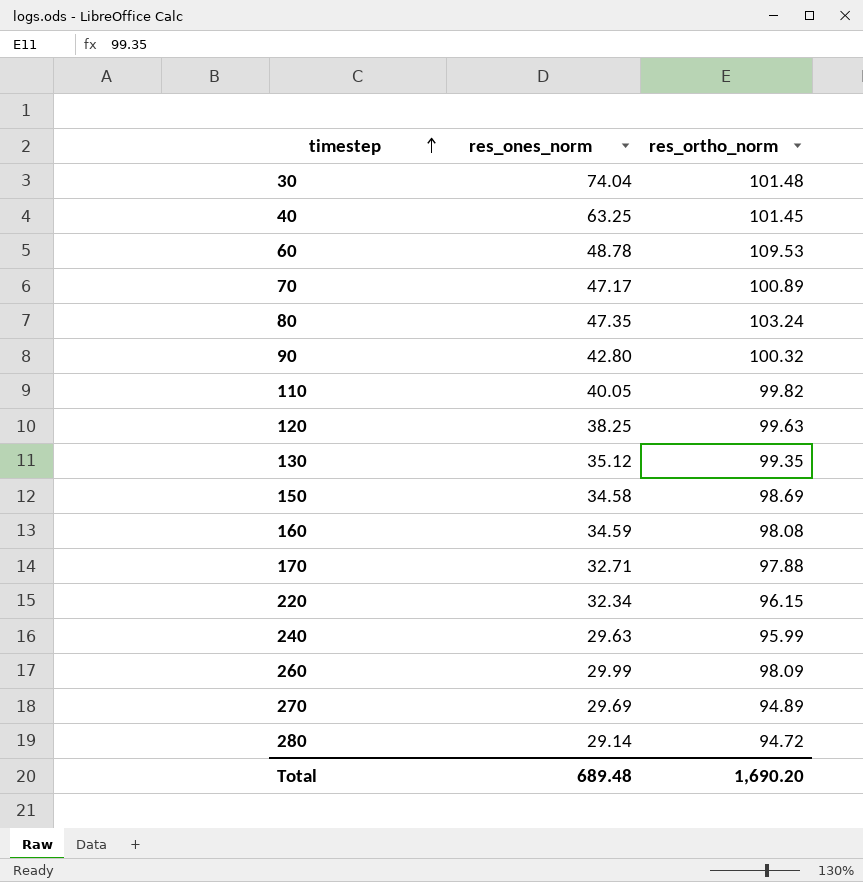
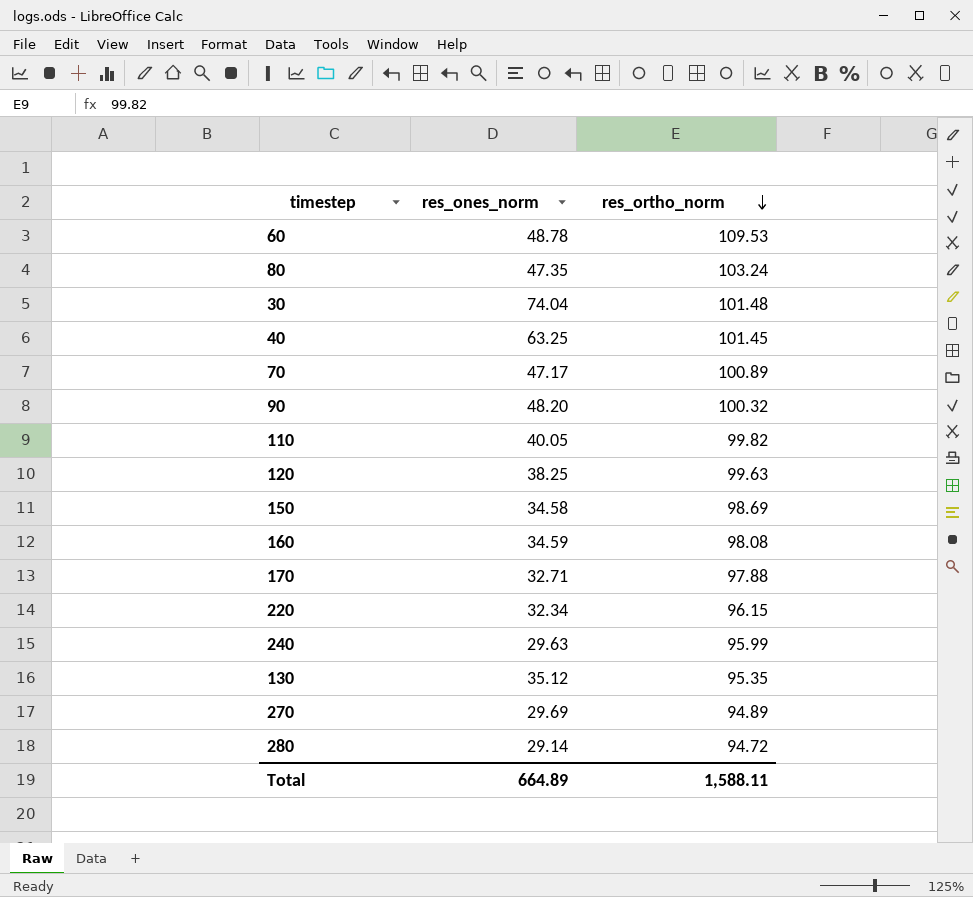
row order: timestep ascending -> res_ortho_norm descending
row 260: 29.99 | 98.09 -> none
90 | res_ones_norm: 42.80 -> 48.20
130 | res_ortho_norm: 99.35 -> 95.35
Total | res_ones_norm: 689.48 -> 664.89
Total | res_ortho_norm: 1,690.20 -> 1,588.11

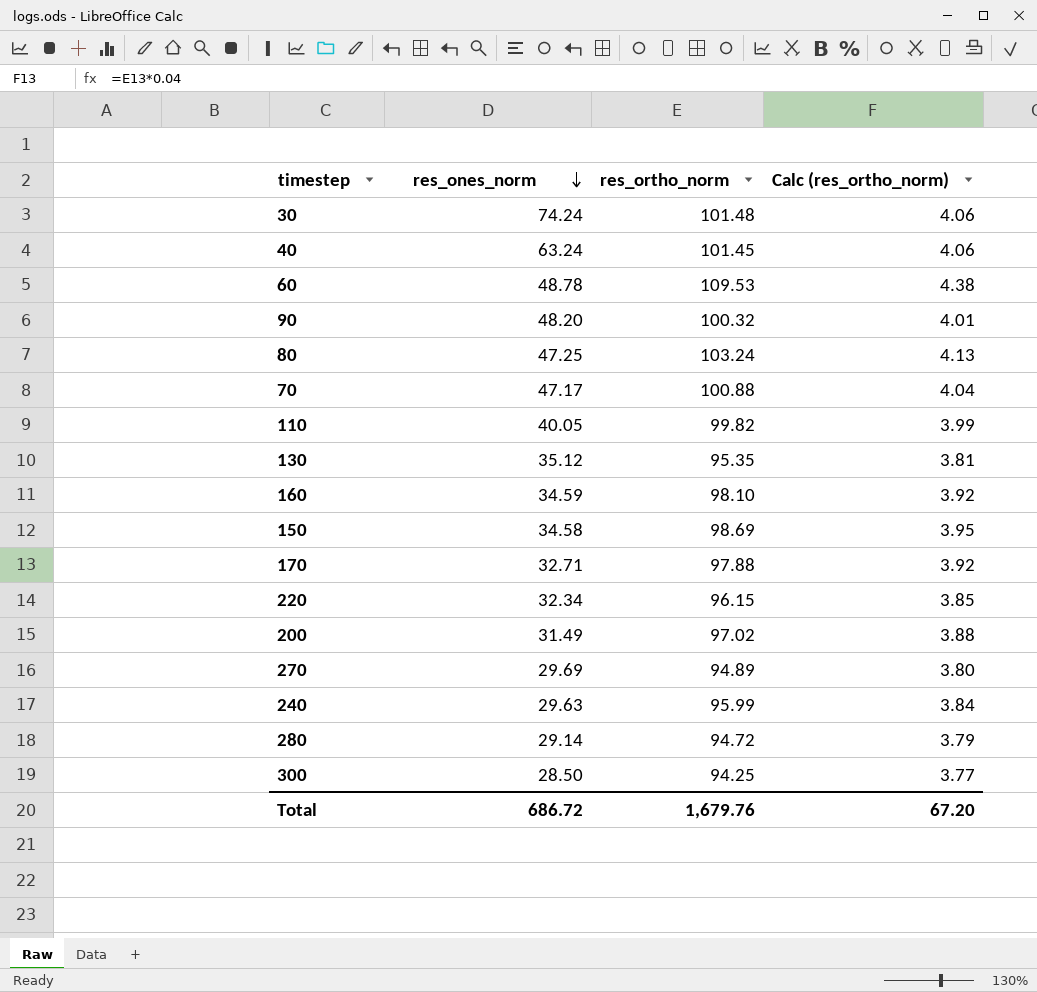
row order: res_ortho_norm descending -> res_ones_norm descending
column Calc (res_ortho_norm) | formula: none -> [res_ortho_norm] * 0.04
row 120: 38.25 | 99.63 -> none
30 | res_ones_norm: 74.04 -> 74.24
40 | res_ones_norm: 63.25 -> 63.24
80 | res_ones_norm: 47.35 -> 47.25
70 | res_ortho_norm: 100.89 -> 100.88
160 | res_ortho_norm: 98.08 -> 98.10
row 200: none -> 31.49 | 97.02 | 3.88
row 300: none -> 28.50 | 94.25 | 3.77
Total | res_ones_norm: 664.89 -> 686.72
Total | res_ortho_norm: 1,588.11 -> 1,679.76

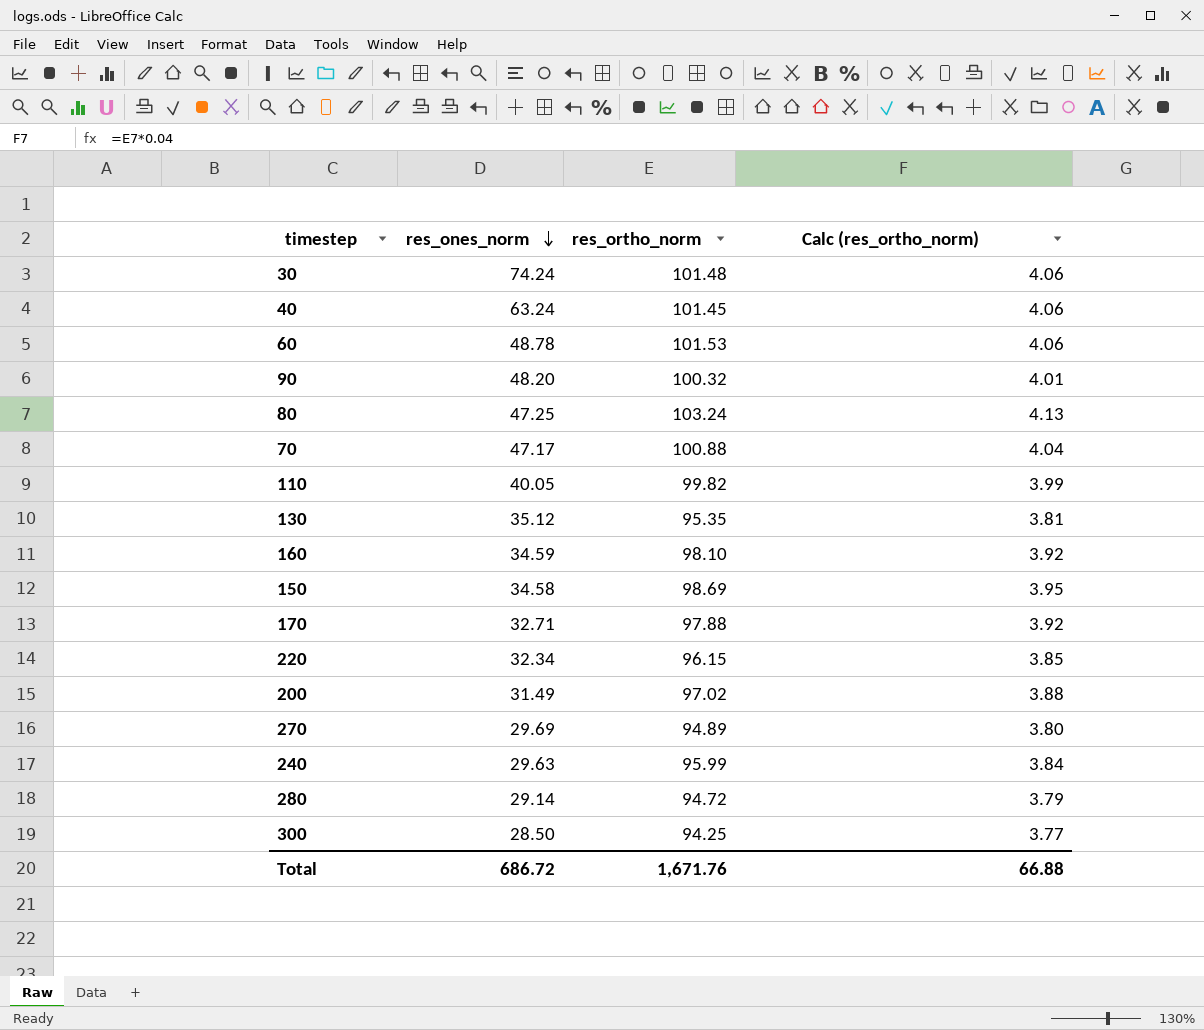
60 | res_ortho_norm: 109.53 -> 101.53
60 | Calc (res_ortho_norm): 4.38 -> 4.06
Total | res_ortho_norm: 1,679.76 -> 1,671.76
Total | Calc (res_ortho_norm): 67.20 -> 66.88

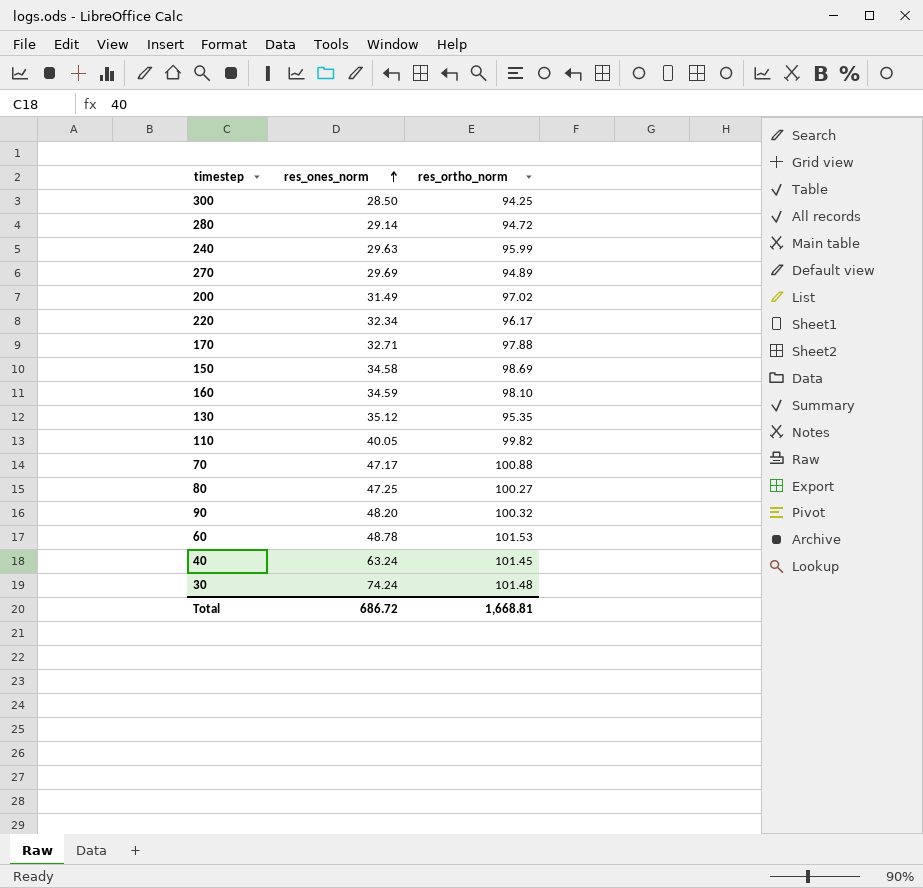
row order: res_ones_norm descending -> res_ones_norm ascending
column Calc (res_ortho_norm) | formula: [res_ortho_norm] * 0.04 -> none
220 | res_ortho_norm: 96.15 -> 96.17
80 | res_ortho_norm: 103.24 -> 100.27
Total | res_ortho_norm: 1,671.76 -> 1,668.81

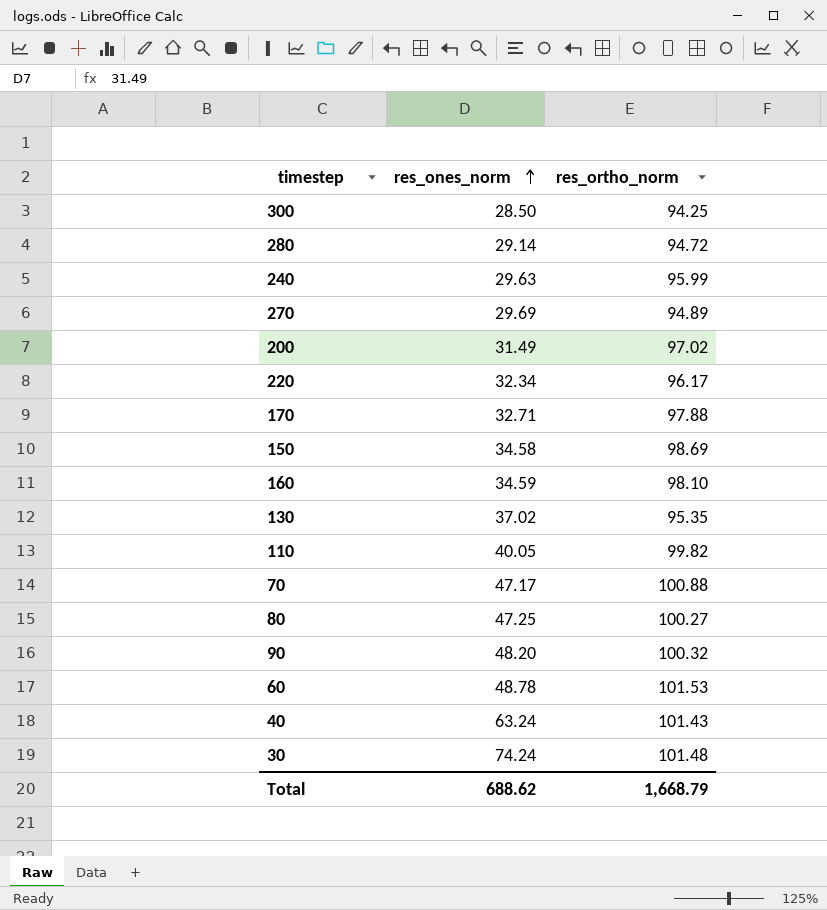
130 | res_ones_norm: 35.12 -> 37.02
40 | res_ortho_norm: 101.45 -> 101.43
Total | res_ones_norm: 686.72 -> 688.62
Total | res_ortho_norm: 1,668.81 -> 1,668.79

